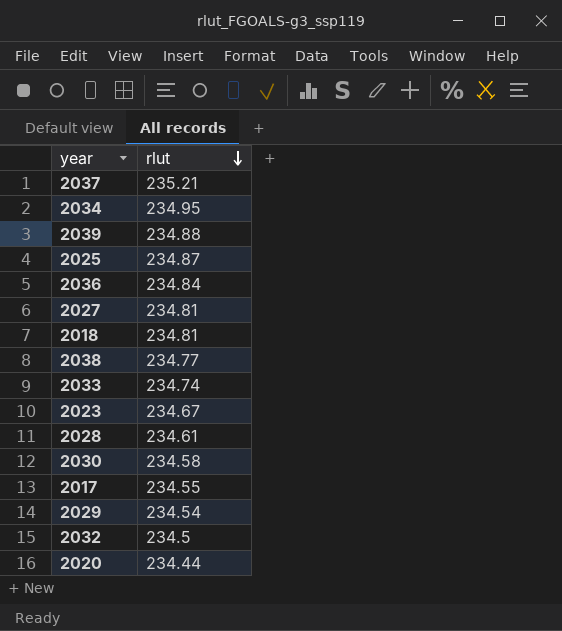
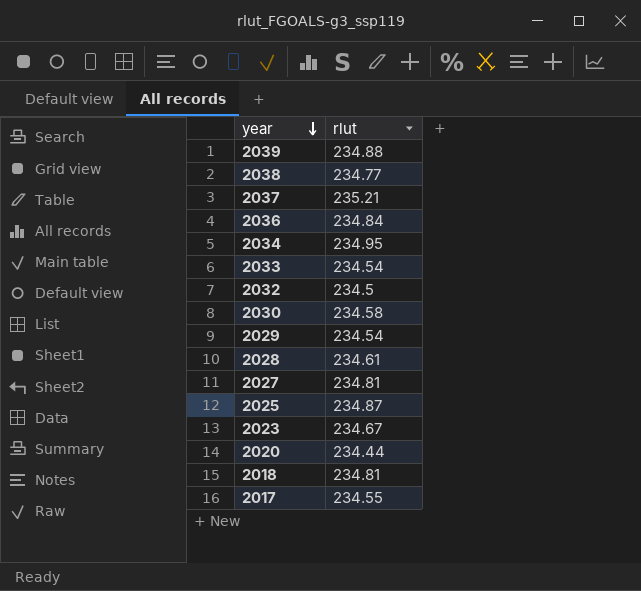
row order: rlut descending -> year descending
2033 | rlut: 234.74 -> 234.54

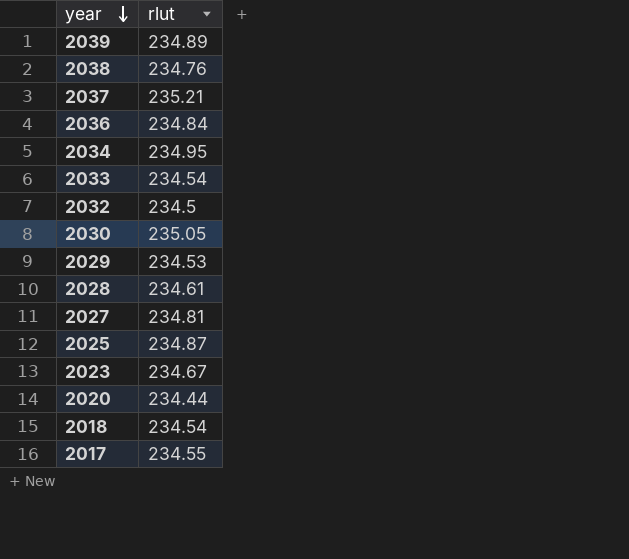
2039 | rlut: 234.88 -> 234.89
2038 | rlut: 234.77 -> 234.76
2030 | rlut: 234.58 -> 235.05
2029 | rlut: 234.54 -> 234.53
2018 | rlut: 234.81 -> 234.54

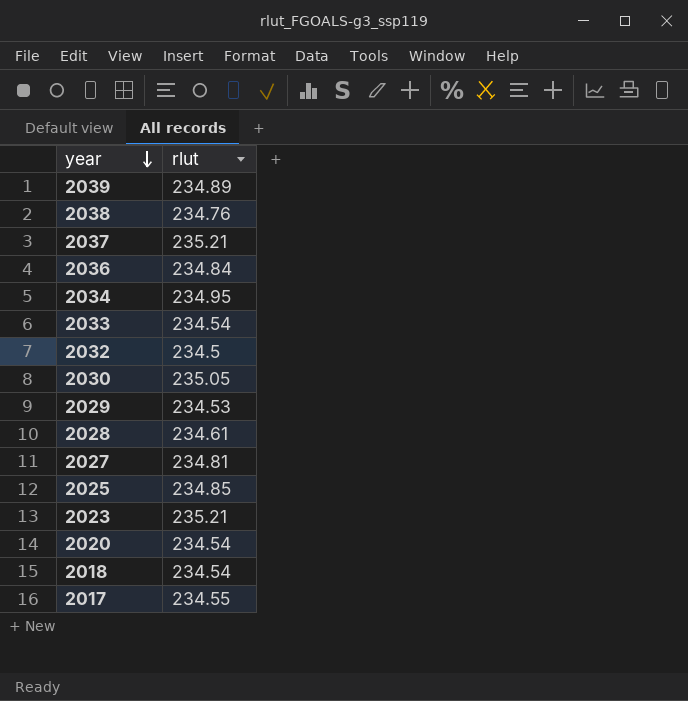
2025 | rlut: 234.87 -> 234.85
2023 | rlut: 234.67 -> 235.21
2020 | rlut: 234.44 -> 234.54

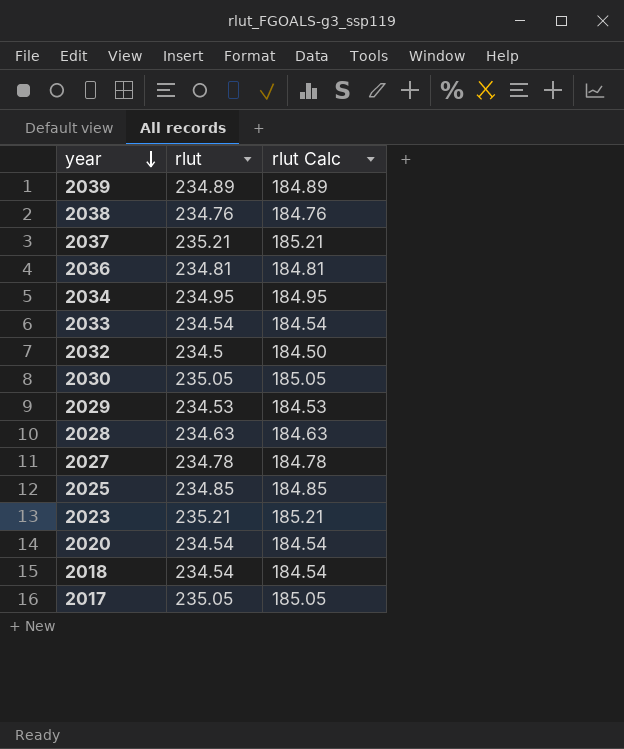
column rlut Calc | formula: none -> [rlut] - 50
2036 | rlut: 234.84 -> 234.81
2028 | rlut: 234.61 -> 234.63
2027 | rlut: 234.81 -> 234.78
2017 | rlut: 234.55 -> 235.05

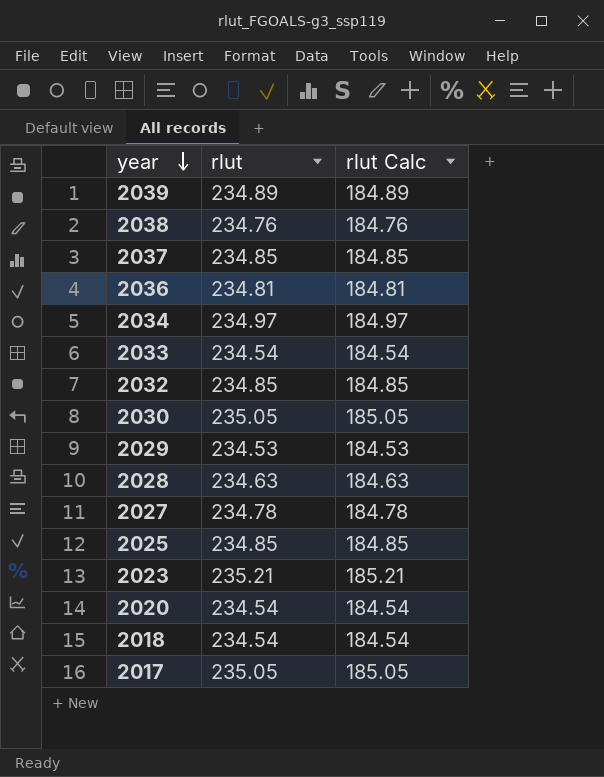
2037 | rlut: 235.21 -> 234.85
2037 | rlut Calc: 185.21 -> 184.85
2034 | rlut: 234.95 -> 234.97
2034 | rlut Calc: 184.95 -> 184.97
2032 | rlut: 234.5 -> 234.85
2032 | rlut Calc: 184.50 -> 184.85

